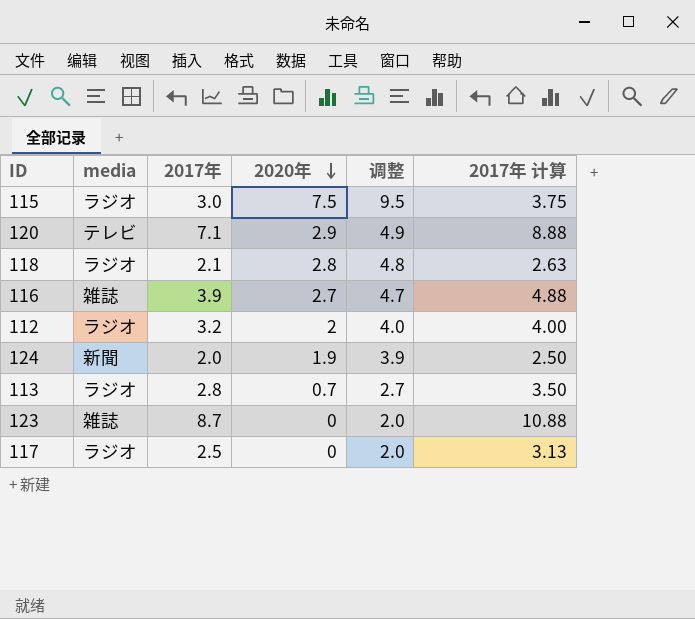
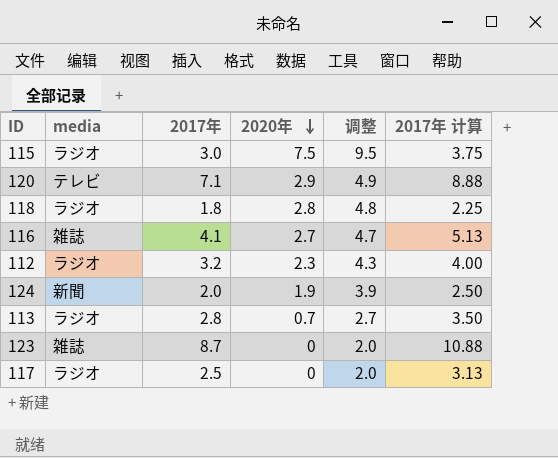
118 | 2017年: 2.1 -> 1.8
118 | 2017年 计算: 2.63 -> 2.25
116 | 2017年: 3.9 -> 4.1
116 | 2017年 计算: 4.88 -> 5.13
112 | 2020年: 2 -> 2.3
112 | 调整: 4.0 -> 4.3

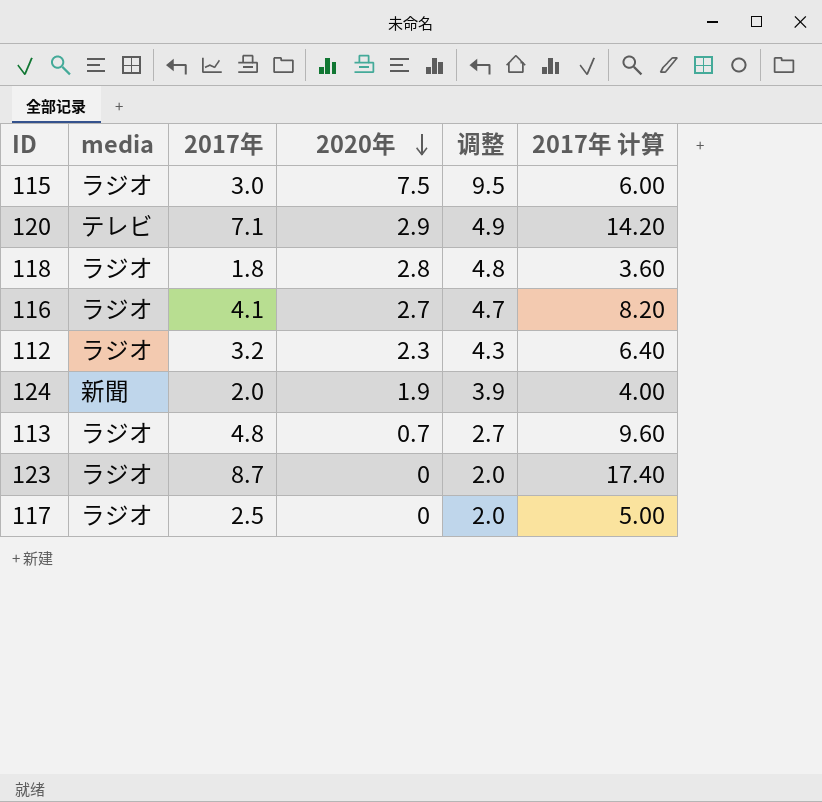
column 2017年 计算 | formula: [2017年] * 1.25 -> [2017年] * 2
116 | media: 雑誌 -> ラジオ
113 | 2017年: 2.8 -> 4.8
123 | media: 雑誌 -> ラジオ

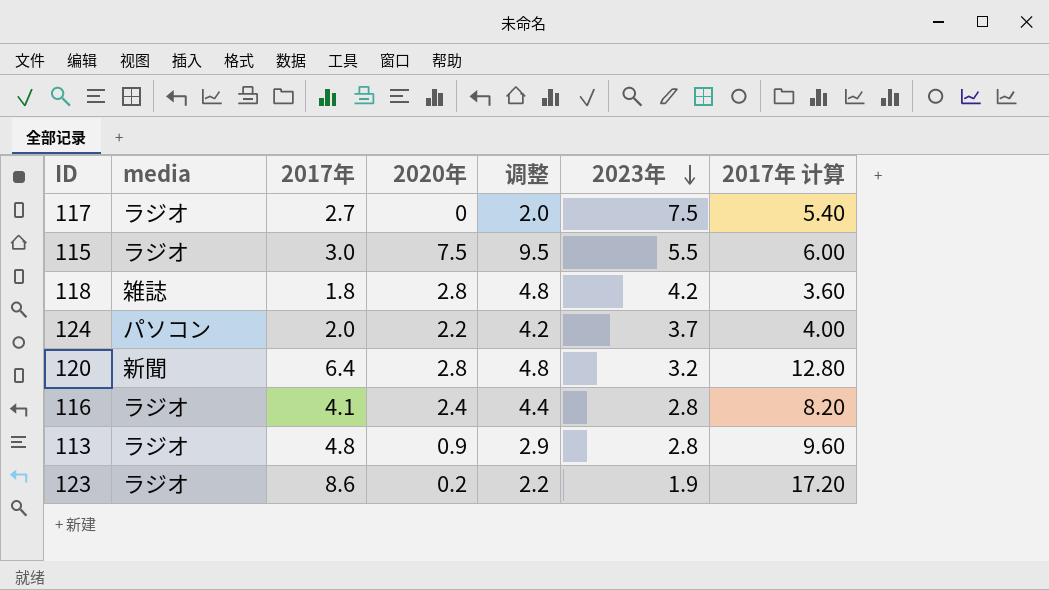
row order: 2020年 descending -> 2023年 descending
column 2023年 | position: none -> 6
row 112: ラジオ | 3.2 | 2.3 | 4.3 | 6.40 -> none
117 | 2017年: 2.5 -> 2.7
117 | 2017年 计算: 5.00 -> 5.40
118 | media: ラジオ -> 雑誌
124 | media: 新聞 -> パソコン
124 | 2020年: 1.9 -> 2.2
124 | 调整: 3.9 -> 4.2
120 | media: テレビ -> 新聞
120 | 2017年: 7.1 -> 6.4
120 | 2020年: 2.9 -> 2.8
120 | 调整: 4.9 -> 4.8
120 | 2017年 计算: 14.20 -> 12.80
116 | 2020年: 2.7 -> 2.4
116 | 调整: 4.7 -> 4.4
113 | 2020年: 0.7 -> 0.9
113 | 调整: 2.7 -> 2.9
123 | 2017年: 8.7 -> 8.6
123 | 2020年: 0 -> 0.2
123 | 调整: 2.0 -> 2.2
123 | 2017年 计算: 17.40 -> 17.20

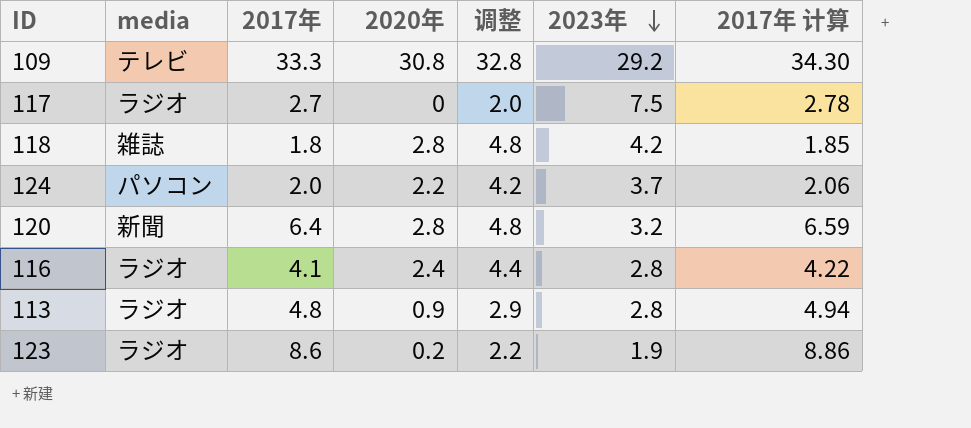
column 2017年 计算 | formula: [2017年] * 2 -> [2017年] * 1.03
row 115: ラジオ | 3.0 | 7.5 | 9.5 | 5.5 | 6.00 -> none
row 109: none -> テレビ | 33.3 | 30.8 | 32.8 | 29.2 | 34.30

